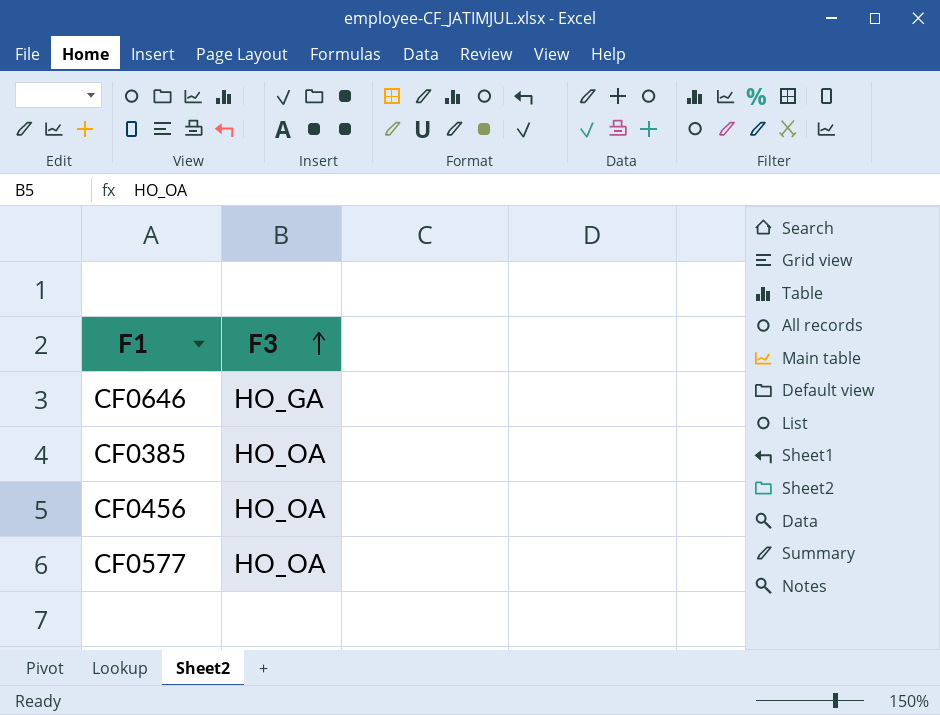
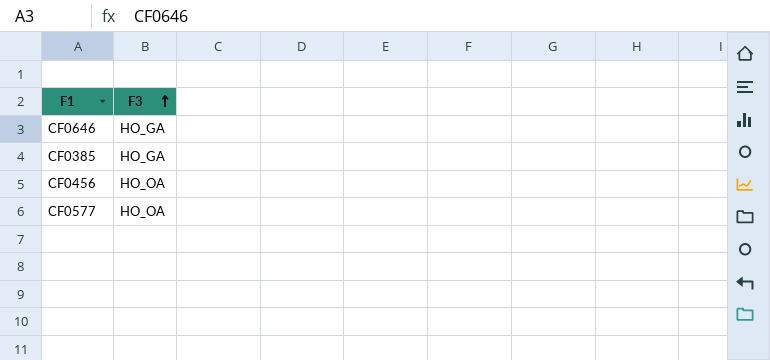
CF0385 | F3: HO_OA -> HO_GA

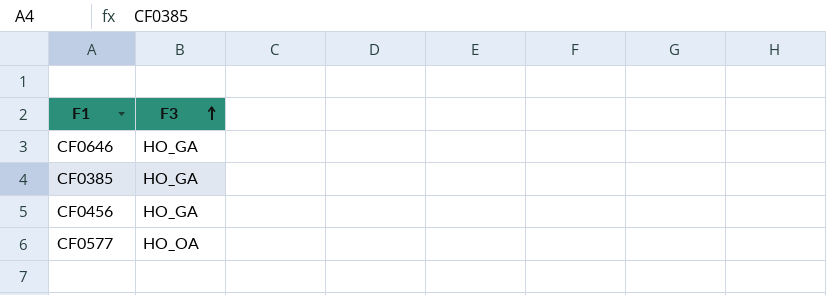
CF0456 | F3: HO_OA -> HO_GA

